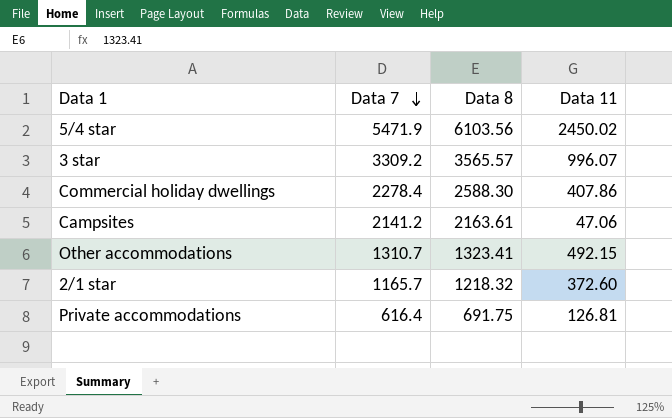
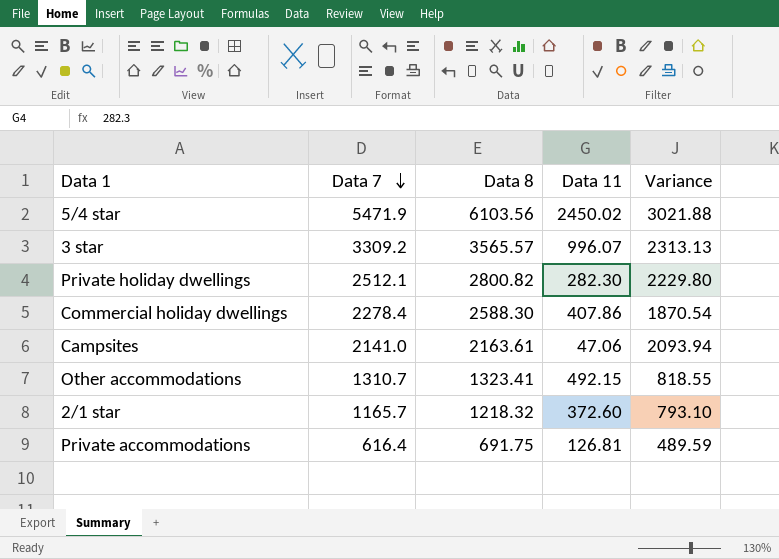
column Variance | formula: none -> [Data 7] - [Data 11]
row Private holiday dwellings: none -> 2512.1 | 2800.82 | 282.30 | 2229.80
Campsites | Data 7: 2141.2 -> 2141.0

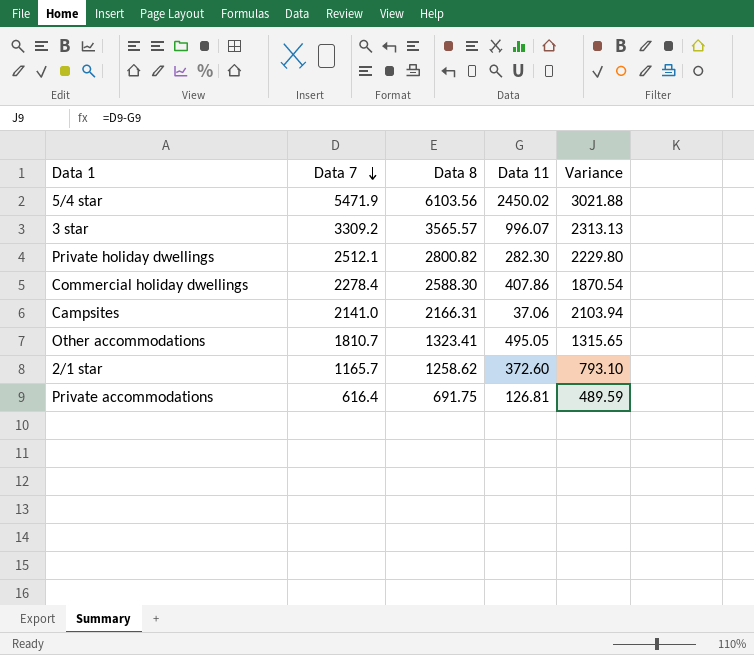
Campsites | Data 8: 2163.61 -> 2166.31
Campsites | Data 11: 47.06 -> 37.06
Campsites | Variance: 2093.94 -> 2103.94
Other accommodations | Data 7: 1310.7 -> 1810.7
Other accommodations | Data 11: 492.15 -> 495.05
Other accommodations | Variance: 818.55 -> 1315.65
2/1 star | Data 8: 1218.32 -> 1258.62

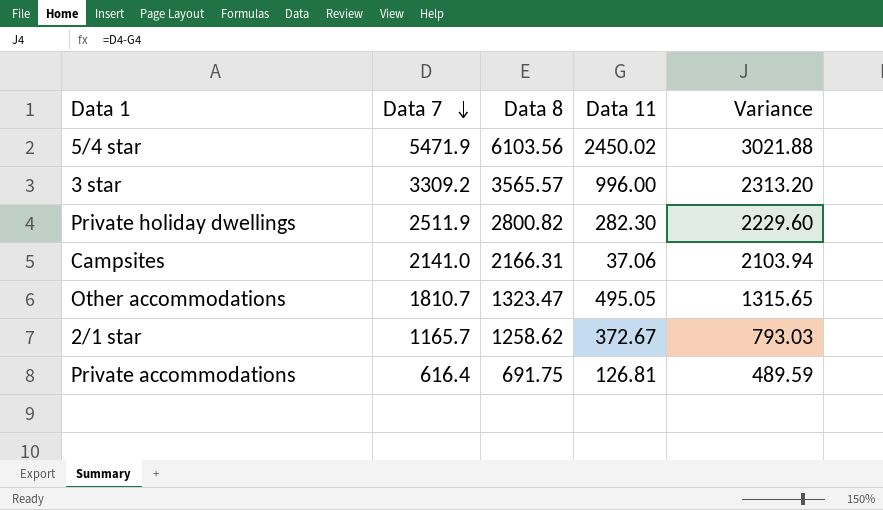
row Commercial holiday dwellings: 2278.4 | 2588.30 | 407.86 | 1870.54 -> none
3 star | Data 11: 996.07 -> 996.00
3 star | Variance: 2313.13 -> 2313.20
Private holiday dwellings | Data 7: 2512.1 -> 2511.9
Private holiday dwellings | Variance: 2229.80 -> 2229.60
Other accommodations | Data 8: 1323.41 -> 1323.47
2/1 star | Data 11: 372.60 -> 372.67
2/1 star | Variance: 793.10 -> 793.03

